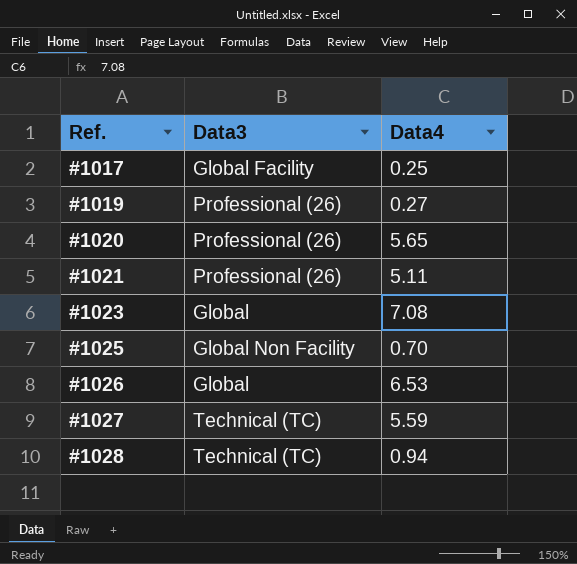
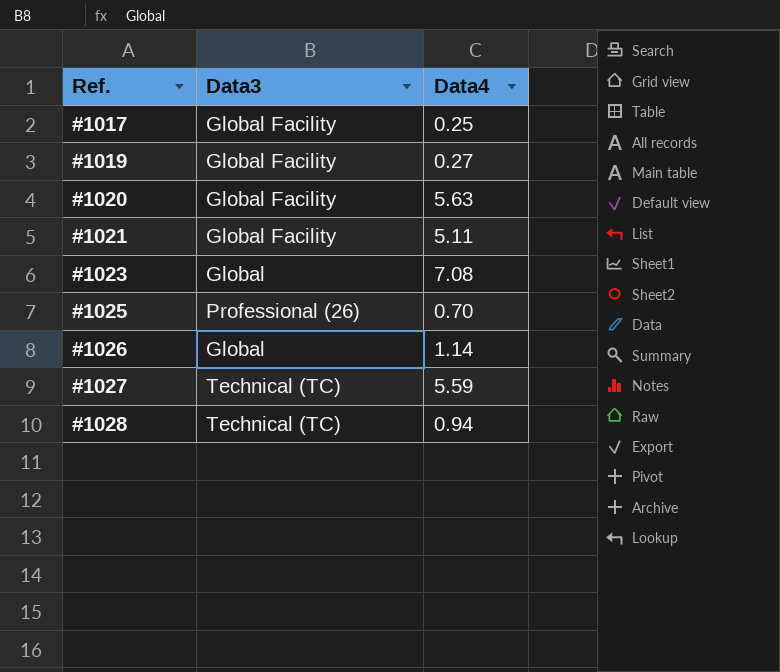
#1019 | Data3: Professional (26) -> Global Facility
#1020 | Data3: Professional (26) -> Global Facility
#1020 | Data4: 5.65 -> 5.63
#1021 | Data3: Professional (26) -> Global Facility
#1025 | Data3: Global Non Facility -> Professional (26)
#1026 | Data4: 6.53 -> 1.14

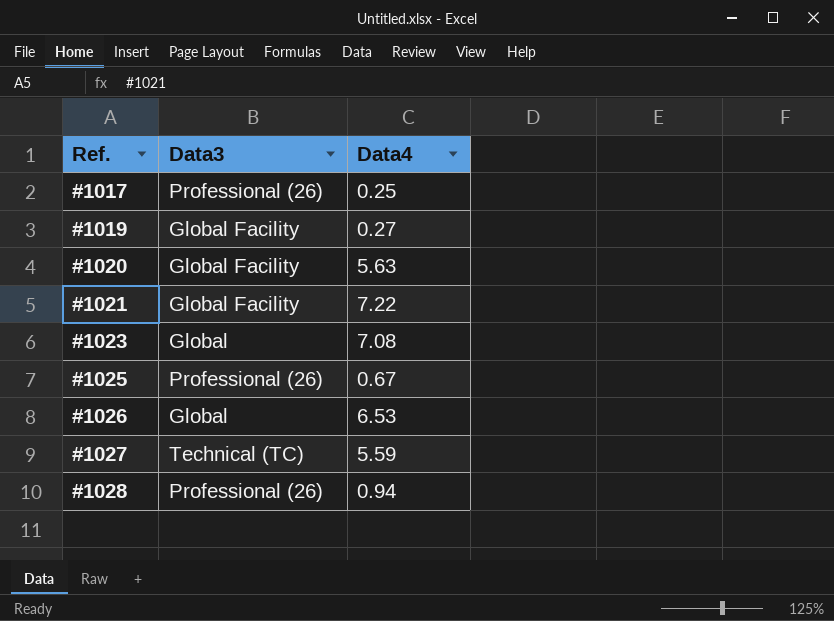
#1017 | Data3: Global Facility -> Professional (26)
#1021 | Data4: 5.11 -> 7.22
#1025 | Data4: 0.70 -> 0.67
#1026 | Data4: 1.14 -> 6.53
#1028 | Data3: Technical (TC) -> Professional (26)

